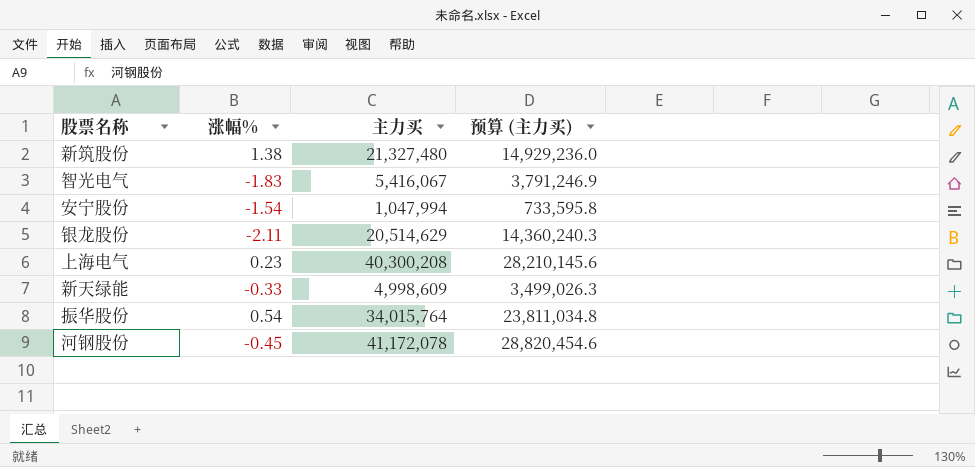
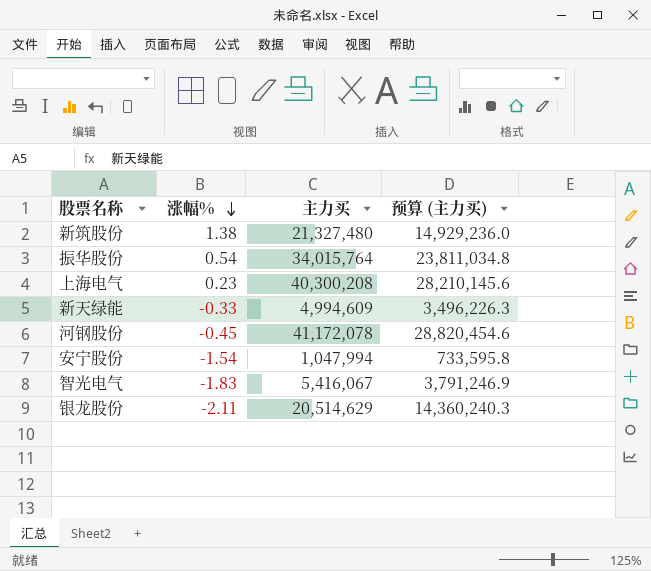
row order: none -> 涨幅% descending
新天绿能 | 主力买: 4,998,609 -> 4,994,609
新天绿能 | 预算 (主力买): 3,499,026.3 -> 3,496,226.3

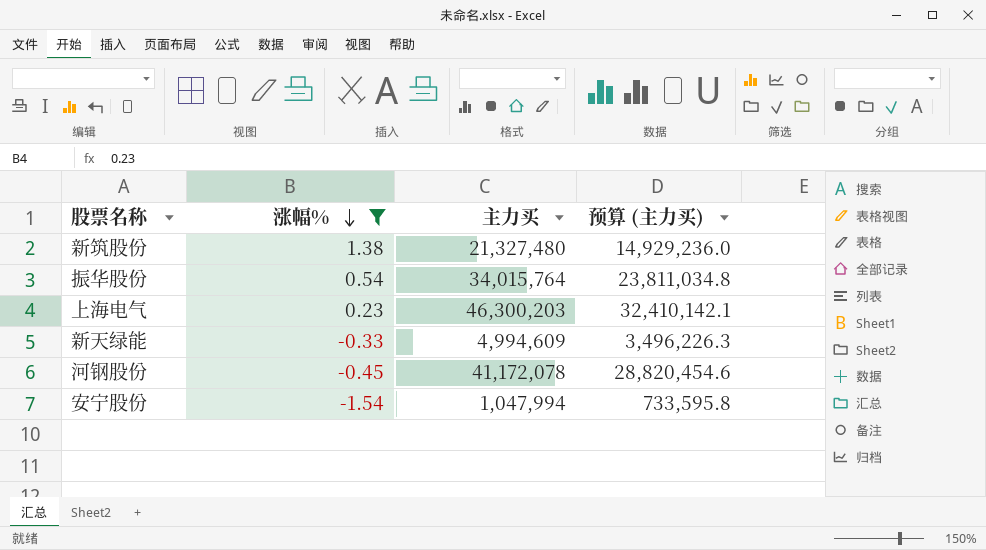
filter: none -> 涨幅% >= -1.54
上海电气 | 主力买: 40,300,208 -> 46,300,203
上海电气 | 预算 (主力买): 28,210,145.6 -> 32,410,142.1

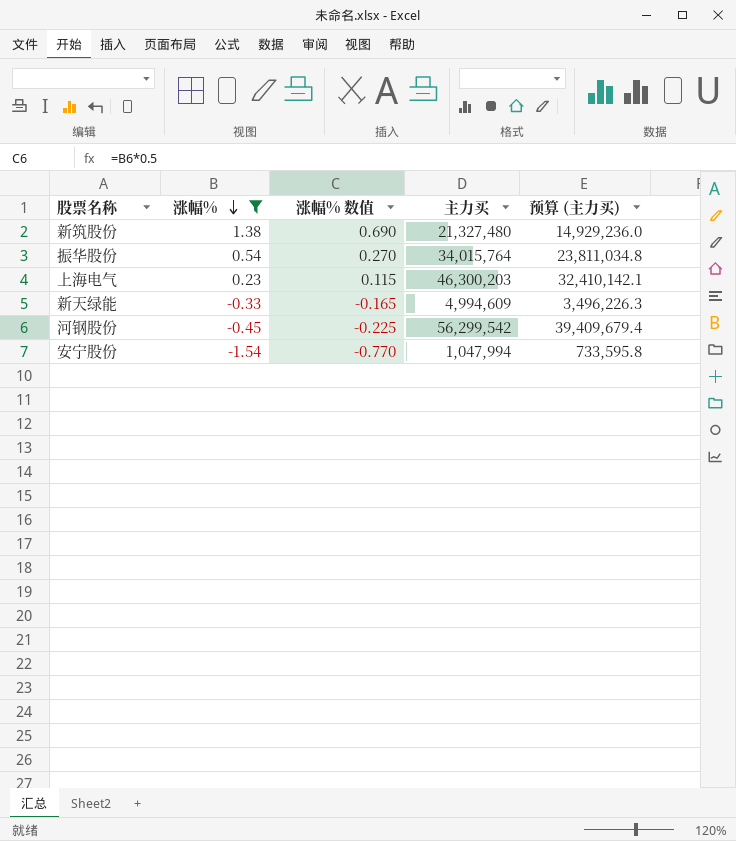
column 涨幅% 数值 | formula: none -> [涨幅%] * 0.5
河钢股份 | 主力买: 41,172,078 -> 56,299,542
河钢股份 | 预算 (主力买): 28,820,454.6 -> 39,409,679.4

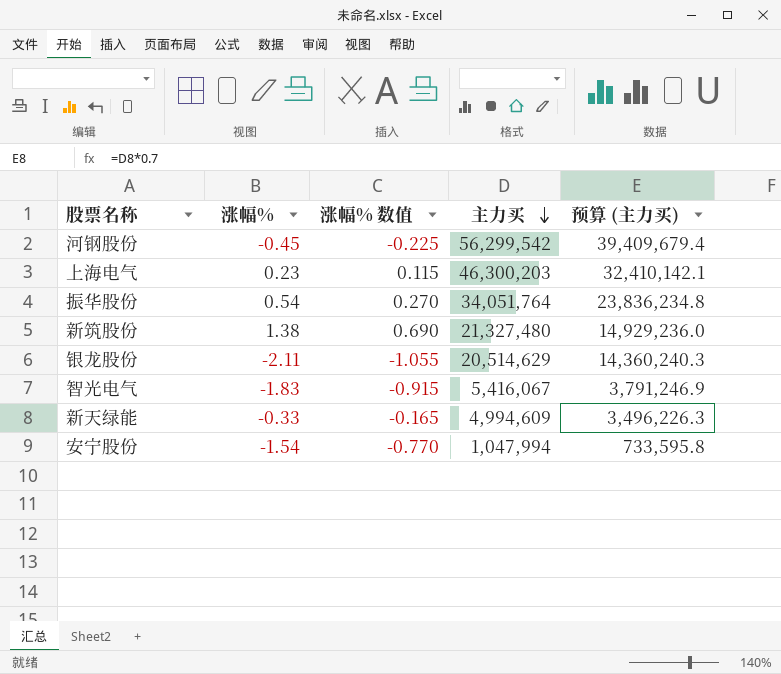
filter: 涨幅% >= -1.54 -> none
row order: 涨幅% descending -> 主力买 descending
振华股份 | 主力买: 34,015,764 -> 34,051,764
振华股份 | 预算 (主力买): 23,811,034.8 -> 23,836,234.8

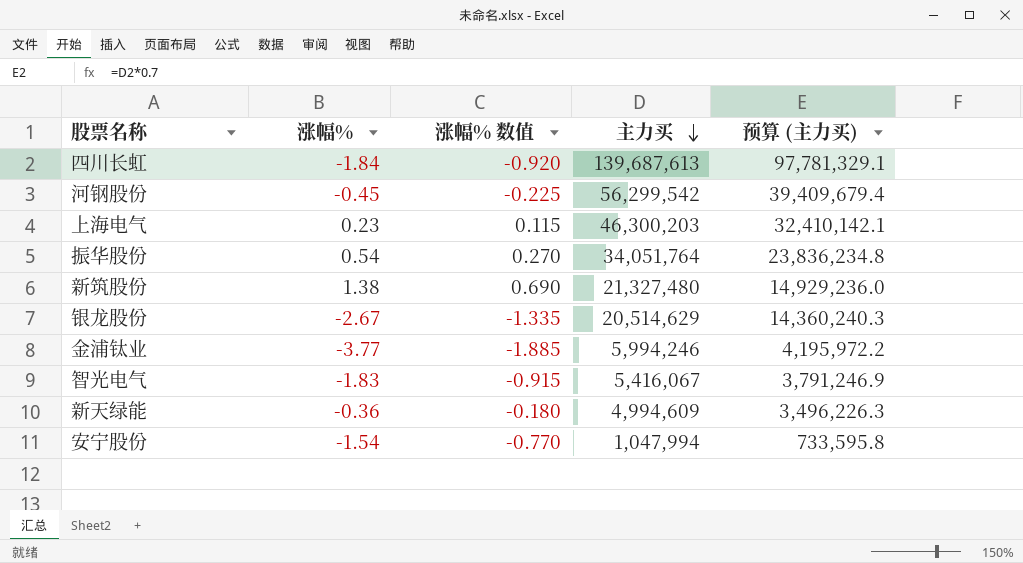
row 四川长虹: none -> -1.84 | -0.920 | 139,687,613 | 97,781,329.1
银龙股份 | 涨幅%: -2.11 -> -2.67
银龙股份 | 涨幅% 数值: -1.055 -> -1.335
row 金浦钛业: none -> -3.77 | -1.885 | 5,994,246 | 4,195,972.2
新天绿能 | 涨幅%: -0.33 -> -0.36
新天绿能 | 涨幅% 数值: -0.165 -> -0.180

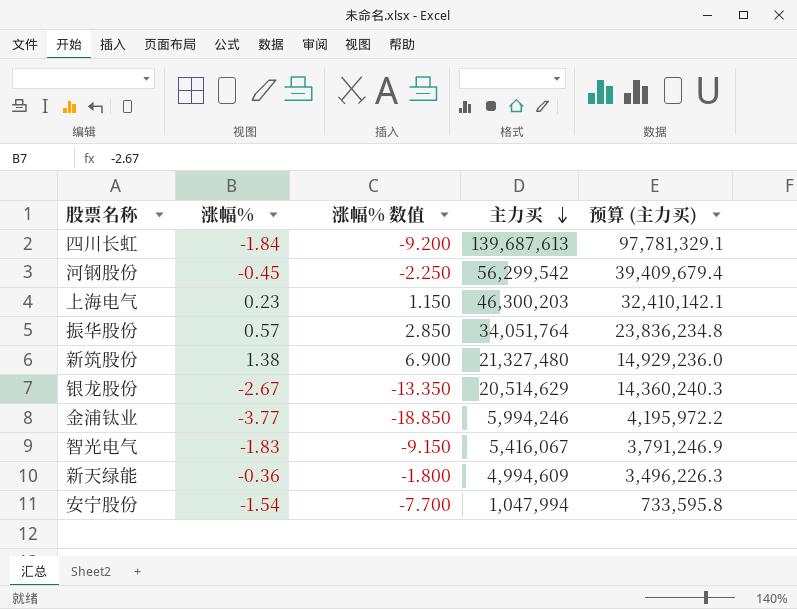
column 涨幅% 数值 | formula: [涨幅%] * 0.5 -> [涨幅%] * 5
振华股份 | 涨幅%: 0.54 -> 0.57

